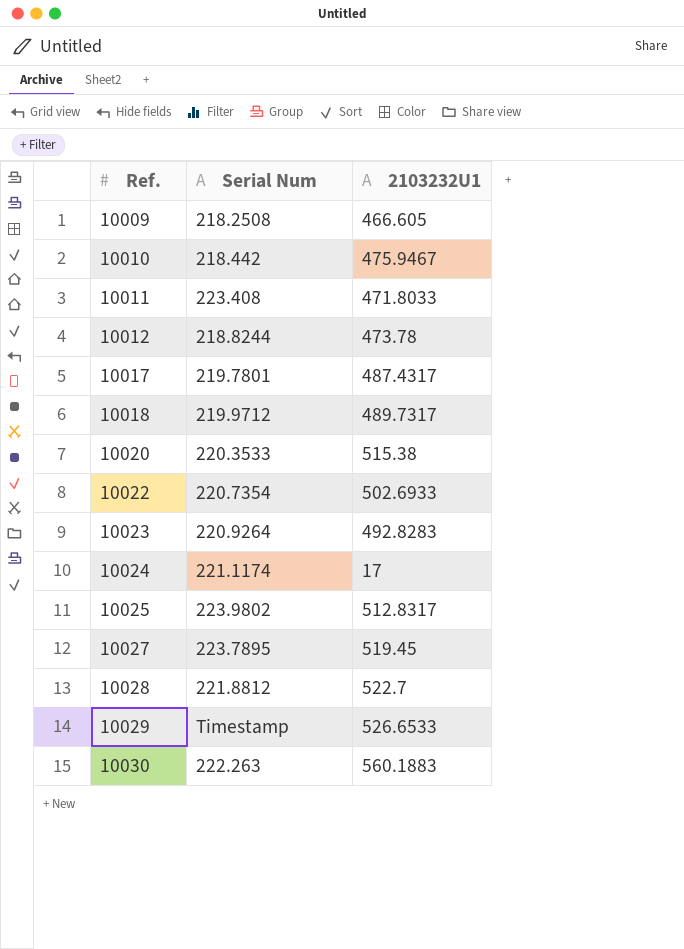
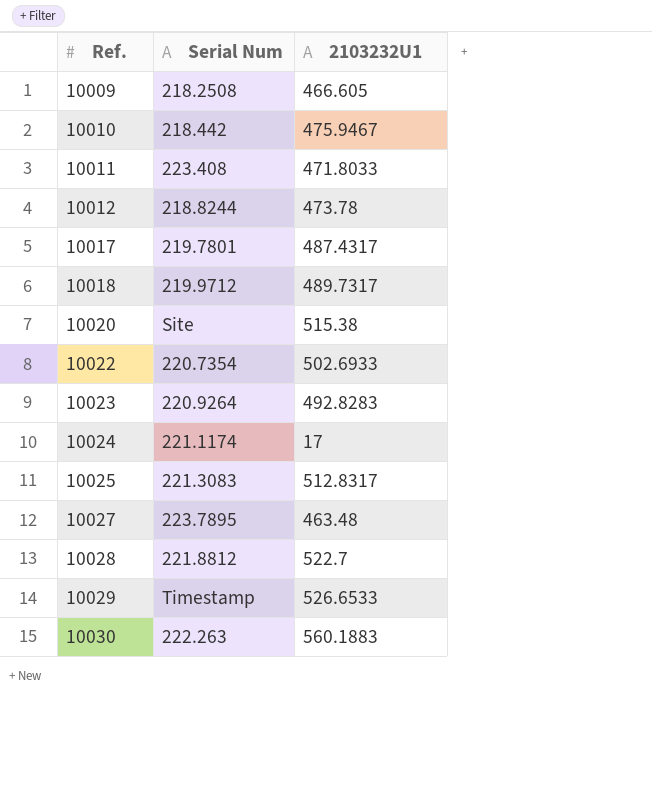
10020 | Serial Num: 220.3533 -> Site
10025 | Serial Num: 223.9802 -> 221.3083
10027 | 2103232U1: 519.45 -> 463.48

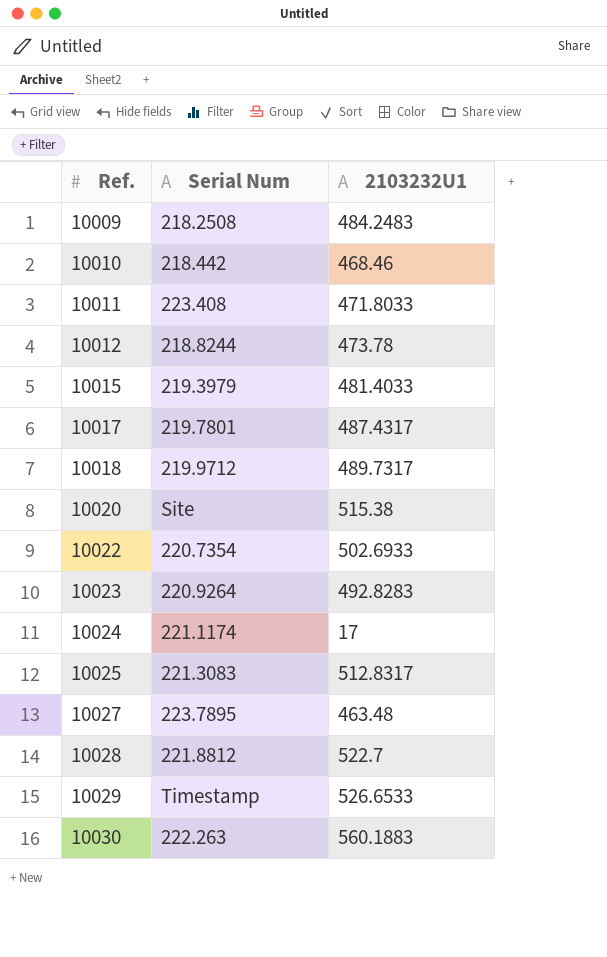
10009 | 2103232U1: 466.605 -> 484.2483
10010 | 2103232U1: 475.9467 -> 468.46
row 10015: none -> 219.3979 | 481.4033

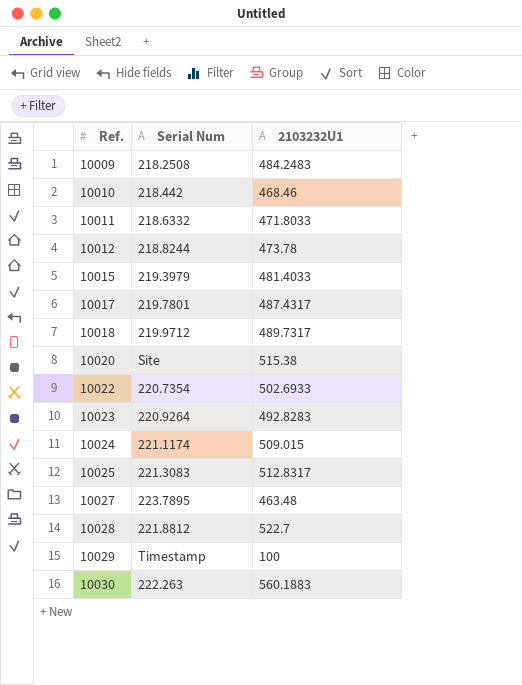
10011 | Serial Num: 223.408 -> 218.6332
10024 | 2103232U1: 17 -> 509.015
10029 | 2103232U1: 526.6533 -> 100

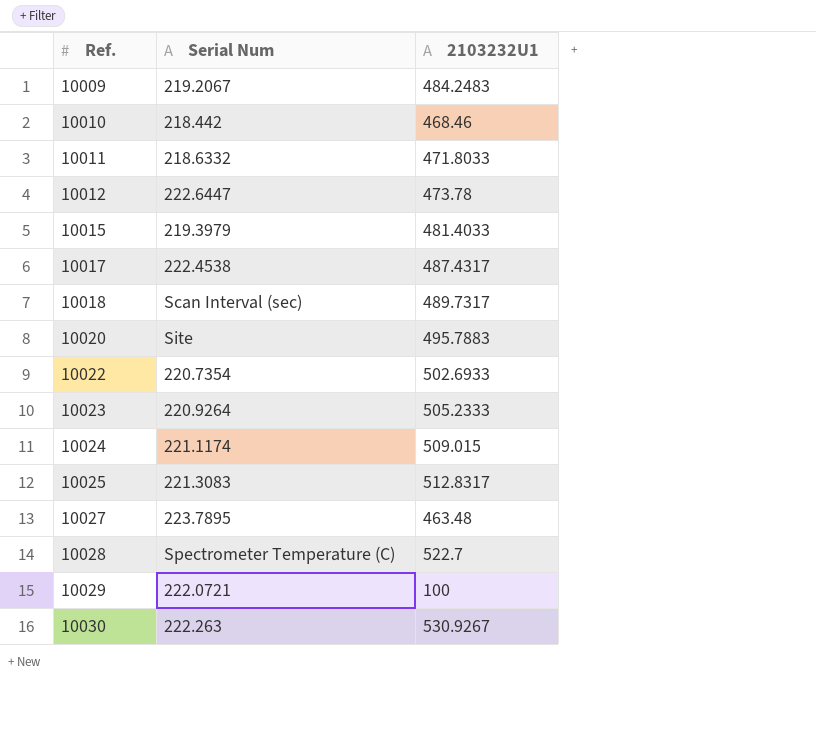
10009 | Serial Num: 218.2508 -> 219.2067
10012 | Serial Num: 218.8244 -> 222.6447
10017 | Serial Num: 219.7801 -> 222.4538
10018 | Serial Num: 219.9712 -> Scan Interval (sec)
10020 | 2103232U1: 515.38 -> 495.7883
10023 | 2103232U1: 492.8283 -> 505.2333
10028 | Serial Num: 221.8812 -> Spectrometer Temperature (C)
10029 | Serial Num: Timestamp -> 222.0721
10030 | 2103232U1: 560.1883 -> 530.9267

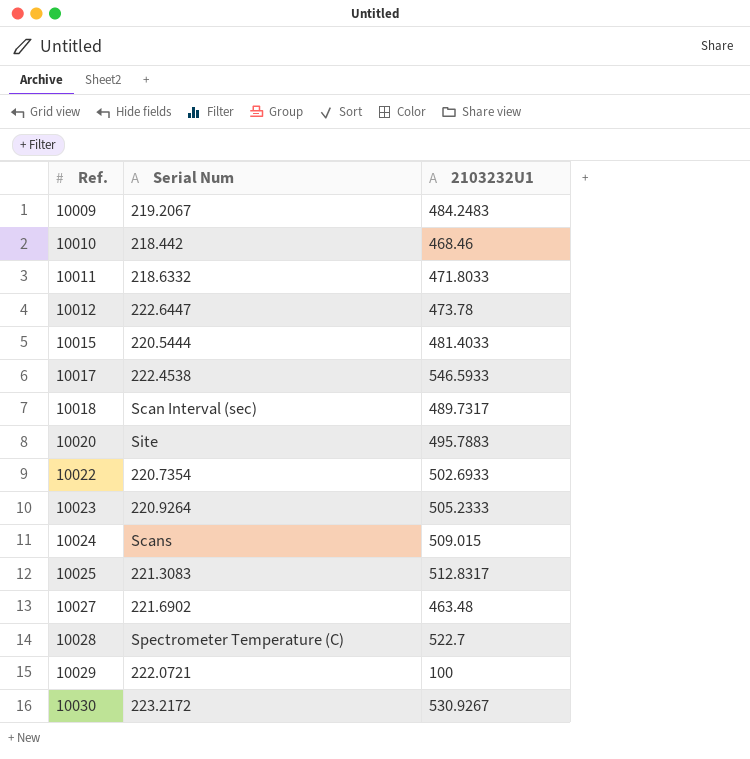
10015 | Serial Num: 219.3979 -> 220.5444
10017 | 2103232U1: 487.4317 -> 546.5933
10024 | Serial Num: 221.1174 -> Scans
10027 | Serial Num: 223.7895 -> 221.6902
10030 | Serial Num: 222.263 -> 223.2172

